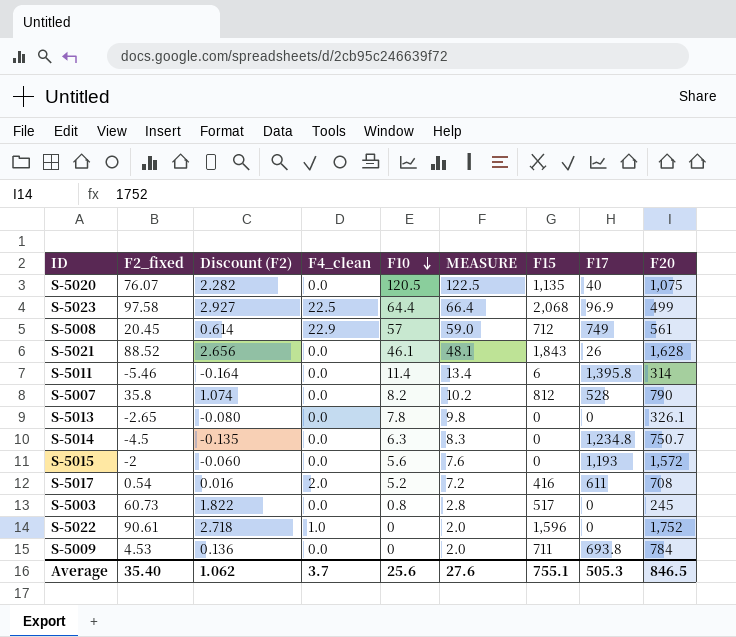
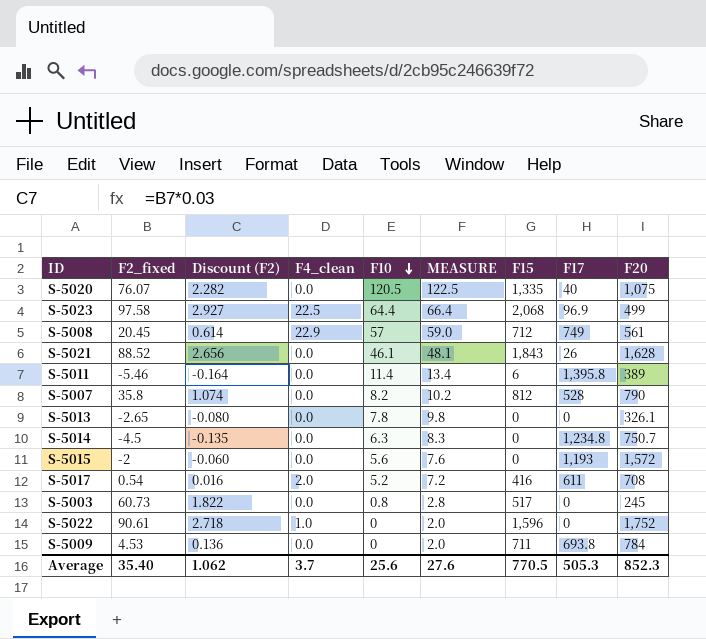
S-5020 | F15: 1,135 -> 1,335
S-5011 | F20: 314 -> 389
Average | F15: 755.1 -> 770.5
Average | F20: 846.5 -> 852.3

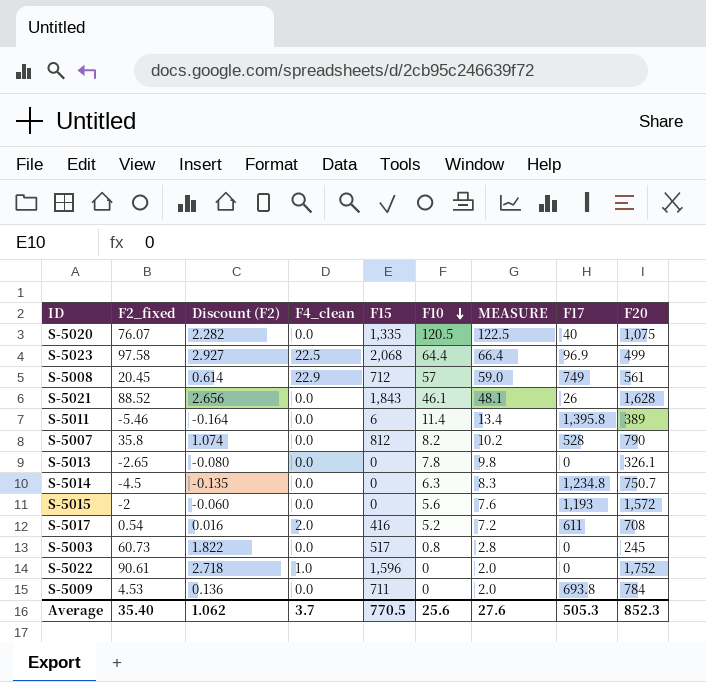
column F15 | position: 7 -> 5

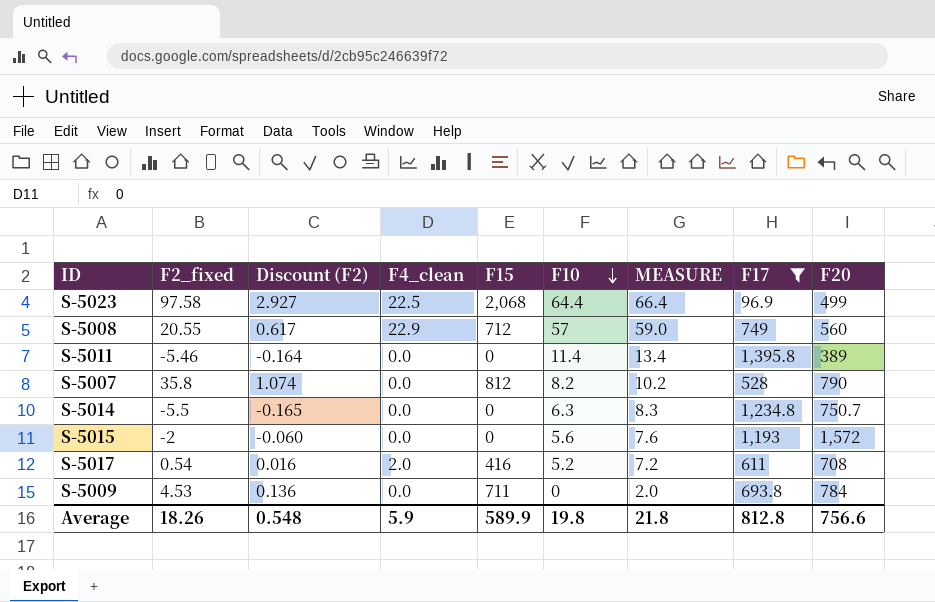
filter: none -> F17 >= 96.9
S-5008 | F2_fixed: 20.45 -> 20.55
S-5008 | Discount (F2): 0.614 -> 0.617
S-5008 | F20: 561 -> 560
S-5011 | F15: 6 -> 0
S-5014 | F2_fixed: -4.5 -> -5.5
S-5014 | Discount (F2): -0.135 -> -0.165
Average | F2_fixed: 35.40 -> 18.26
Average | Discount (F2): 1.062 -> 0.548
Average | F4_clean: 3.7 -> 5.9
Average | F15: 770.5 -> 589.9
Average | F10: 25.6 -> 19.8
Average | MEASURE: 27.6 -> 21.8
Average | F17: 505.3 -> 812.8
Average | F20: 852.3 -> 756.6

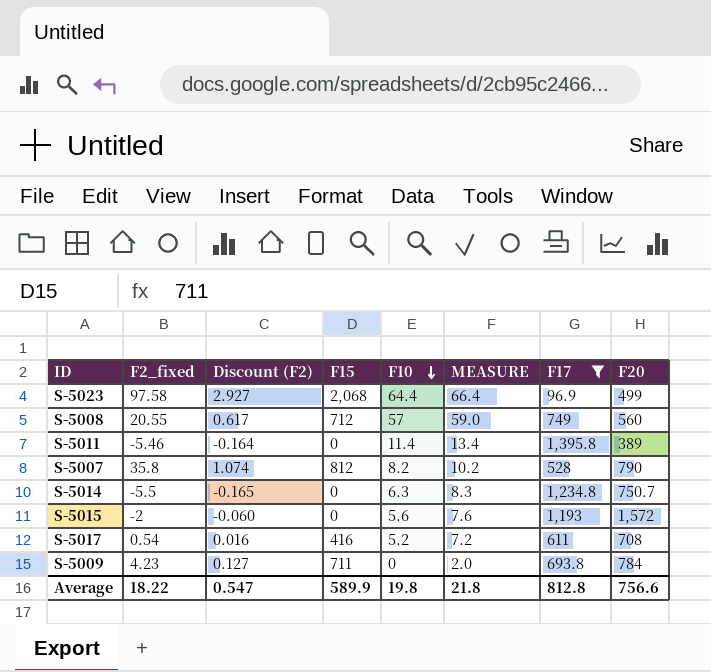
column F4_clean | position: 4 -> none
S-5009 | F2_fixed: 4.53 -> 4.23
S-5009 | Discount (F2): 0.136 -> 0.127
Average | F2_fixed: 18.26 -> 18.22
Average | Discount (F2): 0.548 -> 0.547

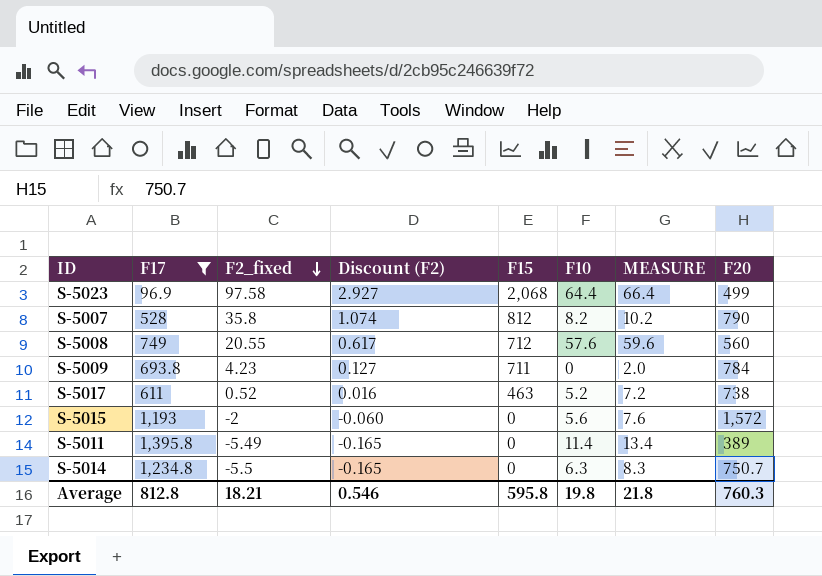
row order: F10 descending -> F2_fixed descending
column F17 | position: 7 -> 2
S-5008 | F10: 57 -> 57.6
S-5008 | MEASURE: 59.0 -> 59.6
S-5017 | F2_fixed: 0.54 -> 0.52
S-5017 | F15: 416 -> 463
S-5017 | F20: 708 -> 738
S-5011 | F2_fixed: -5.46 -> -5.49
S-5011 | Discount (F2): -0.164 -> -0.165
Average | F2_fixed: 18.22 -> 18.21
Average | Discount (F2): 0.547 -> 0.546
Average | F15: 589.9 -> 595.8
Average | F20: 756.6 -> 760.3

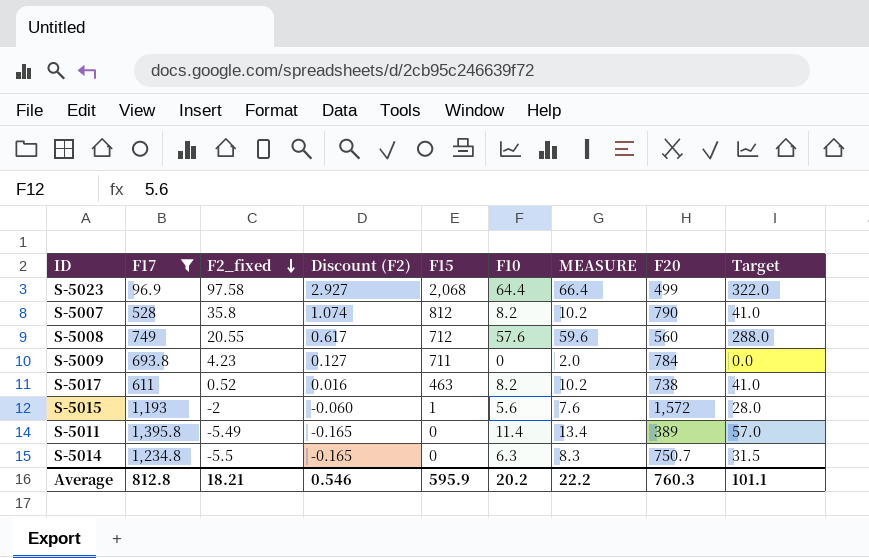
column Target | formula: none -> [F10] * 5
S-5017 | F10: 5.2 -> 8.2
S-5017 | MEASURE: 7.2 -> 10.2
S-5015 | F15: 0 -> 1
Average | F15: 595.8 -> 595.9
Average | F10: 19.8 -> 20.2
Average | MEASURE: 21.8 -> 22.2

